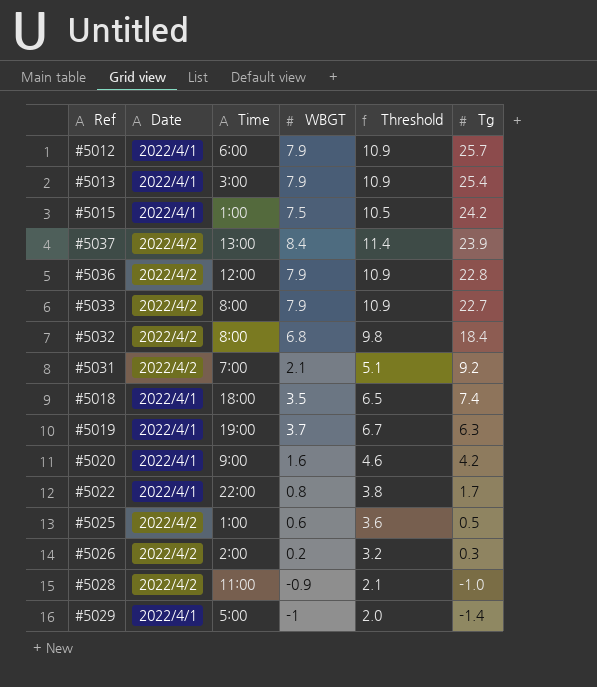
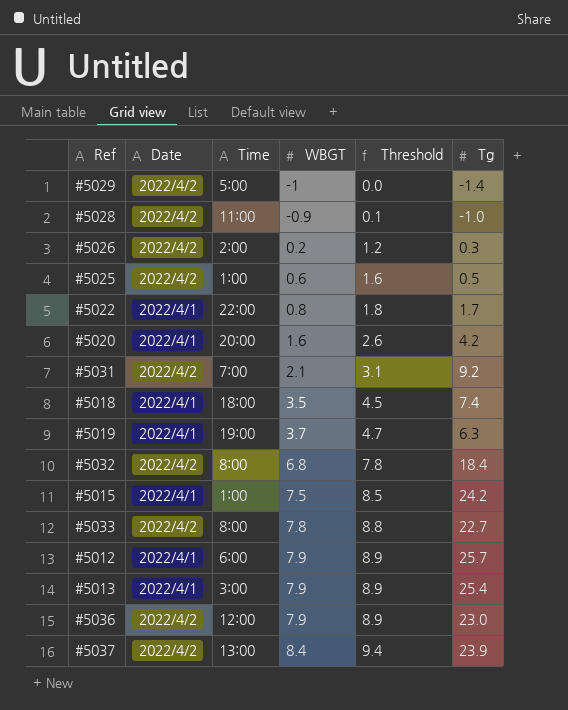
row order: Tg descending -> WBGT ascending
column Threshold | formula: [WBGT] + 3 -> [WBGT] + 1
#5029 | Date: 2022/4/1 -> 2022/4/2
#5020 | Time: 9:00 -> 20:00
#5033 | WBGT: 7.9 -> 7.8
#5036 | Tg: 22.8 -> 23.0

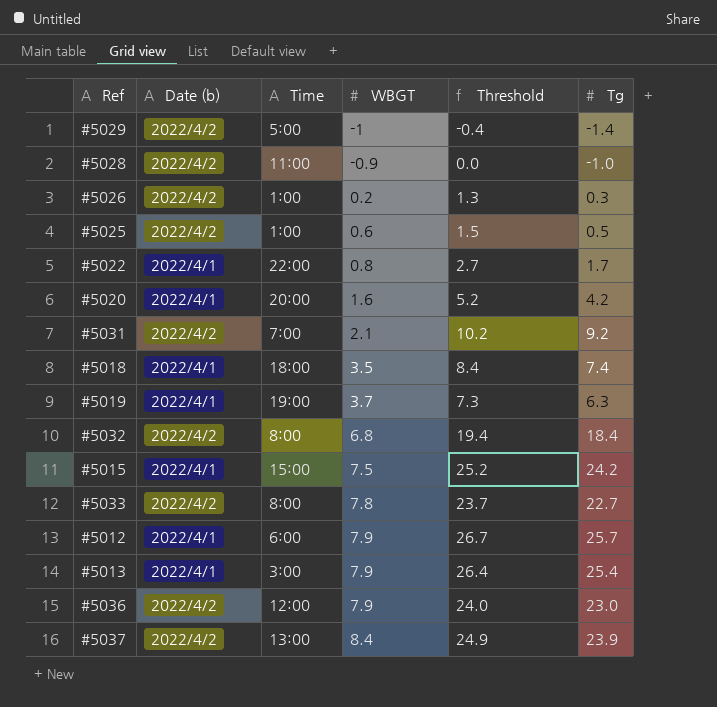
column name: Date -> Date (b)
column Threshold | formula: [WBGT] + 1 -> [Tg] + 1
#5026 | Time: 2:00 -> 1:00
#5015 | Time: 1:00 -> 15:00

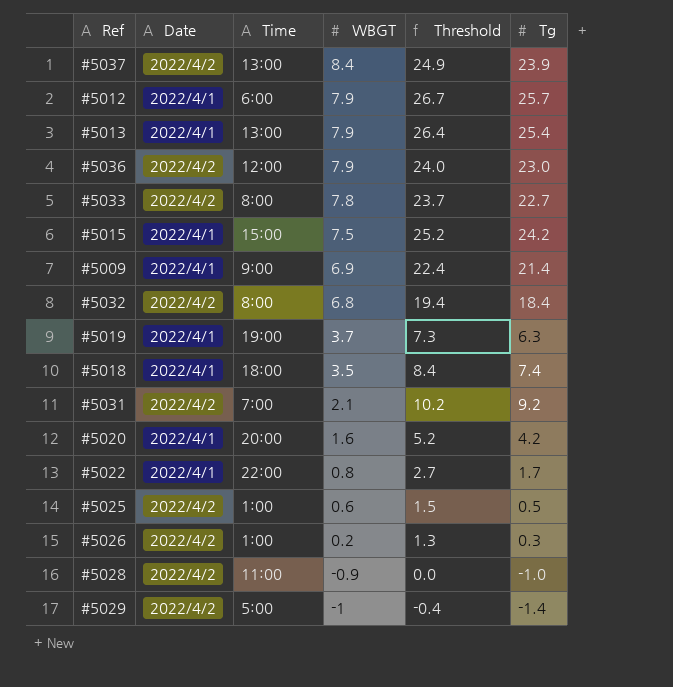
row order: WBGT ascending -> WBGT descending
column name: Date (b) -> Date
#5013 | Time: 3:00 -> 13:00
row #5009: none -> 2022/4/1 | 9:00 | 6.9 | 22.4 | 21.4

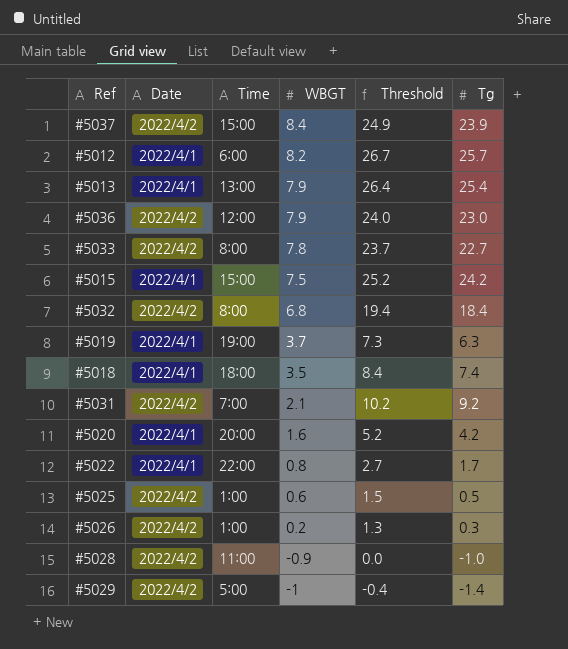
row #5009: 2022/4/1 | 9:00 | 6.9 | 22.4 | 21.4 -> none
#5037 | Time: 13:00 -> 15:00
#5012 | WBGT: 7.9 -> 8.2

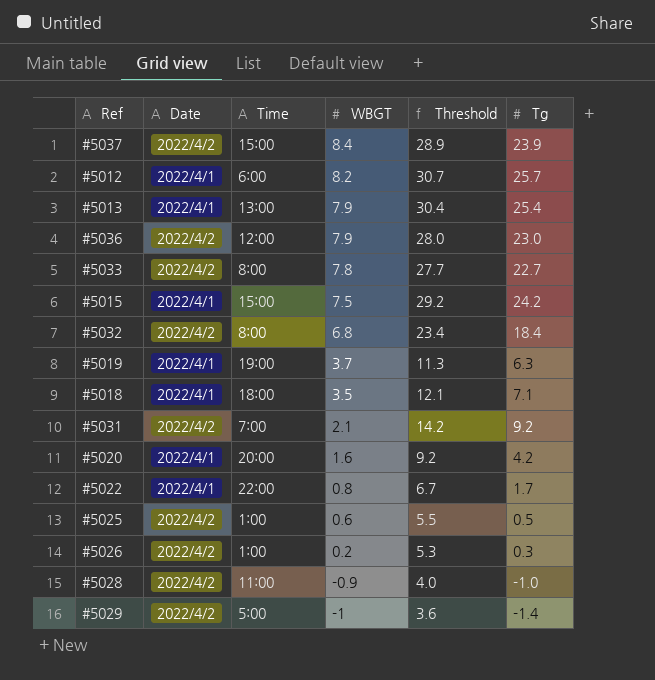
column Threshold | formula: [Tg] + 1 -> [Tg] + 5
#5018 | Tg: 7.4 -> 7.1

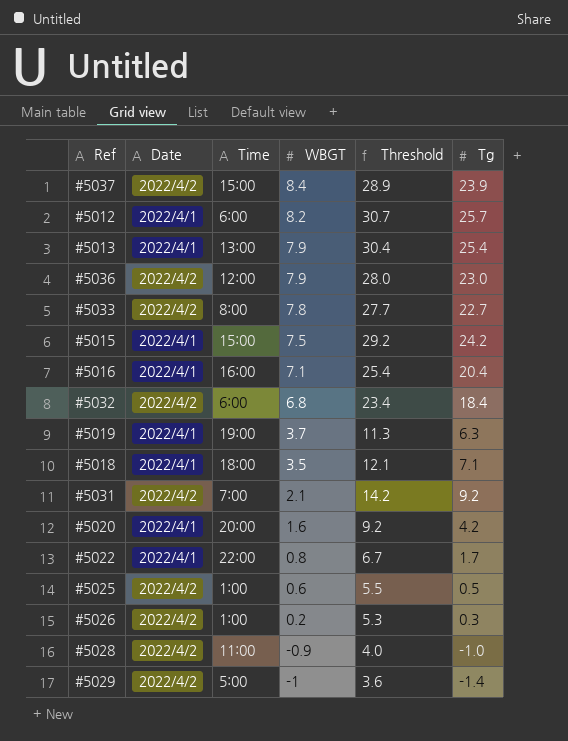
row #5016: none -> 2022/4/1 | 16:00 | 7.1 | 25.4 | 20.4
#5032 | Time: 8:00 -> 6:00

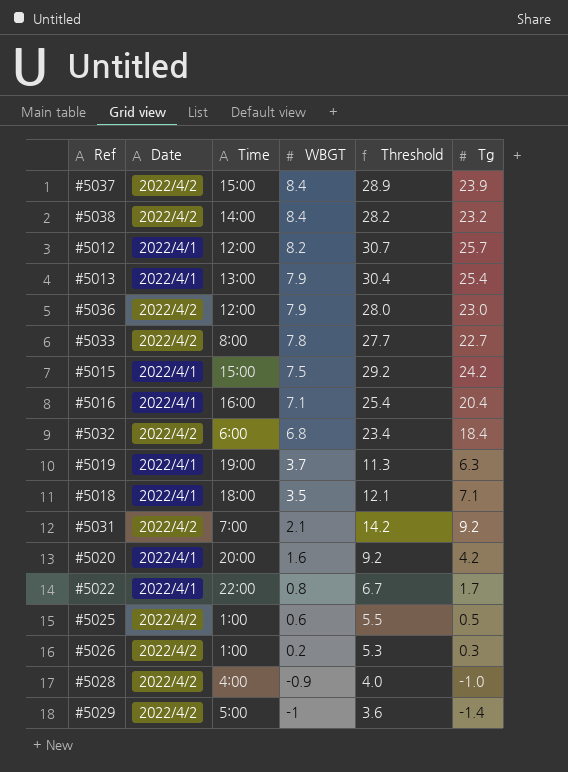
row #5038: none -> 2022/4/2 | 14:00 | 8.4 | 28.2 | 23.2
#5012 | Time: 6:00 -> 12:00
#5028 | Time: 11:00 -> 4:00

